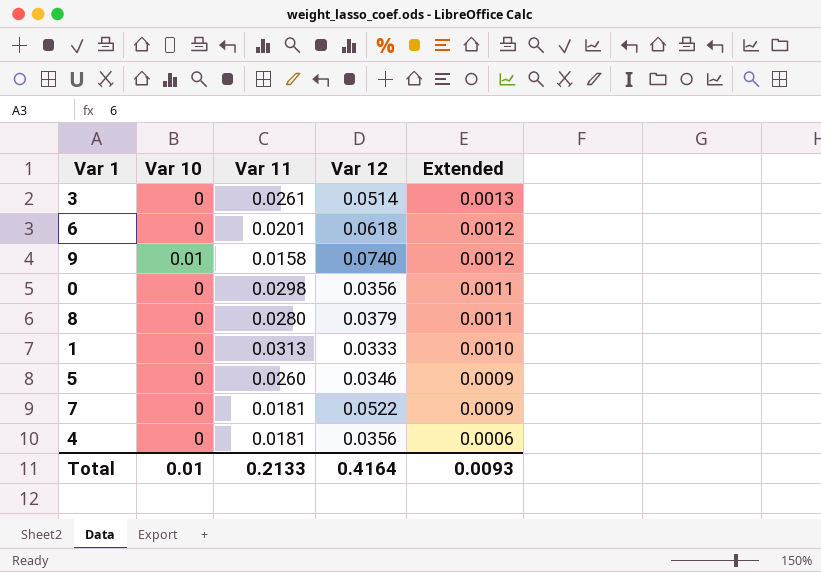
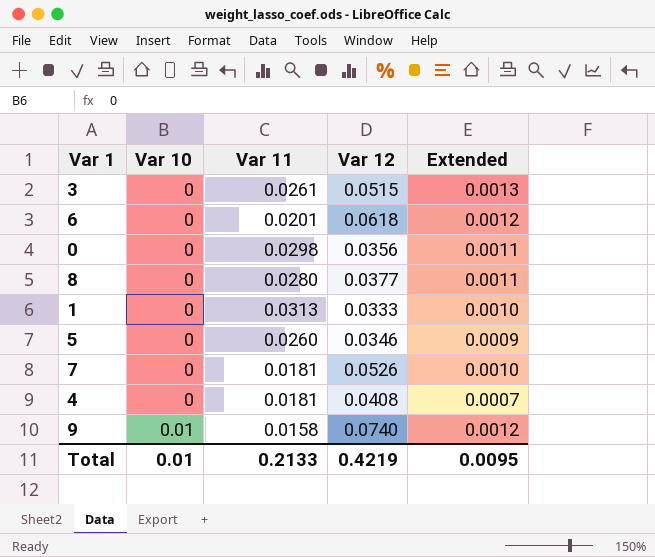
row order: Extended descending -> Var 10 ascending
3 | Var 12: 0.0514 -> 0.0515
8 | Var 12: 0.0379 -> 0.0377
7 | Var 12: 0.0522 -> 0.0526
7 | Extended: 0.0009 -> 0.0010
4 | Var 12: 0.0356 -> 0.0408
4 | Extended: 0.0006 -> 0.0007
Total | Var 12: 0.4164 -> 0.4219
Total | Extended: 0.0093 -> 0.0095

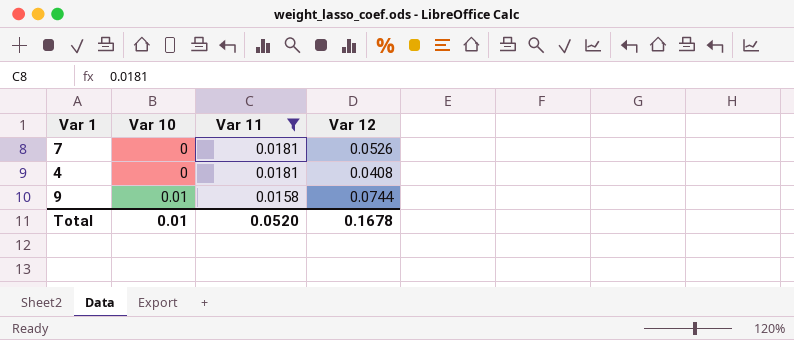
filter: none -> Var 11 <= 0.0181
column Extended | formula: [Var 11] * [Var 12] -> none
9 | Var 12: 0.0740 -> 0.0744
Total | Var 11: 0.2133 -> 0.0520
Total | Var 12: 0.4219 -> 0.1678

